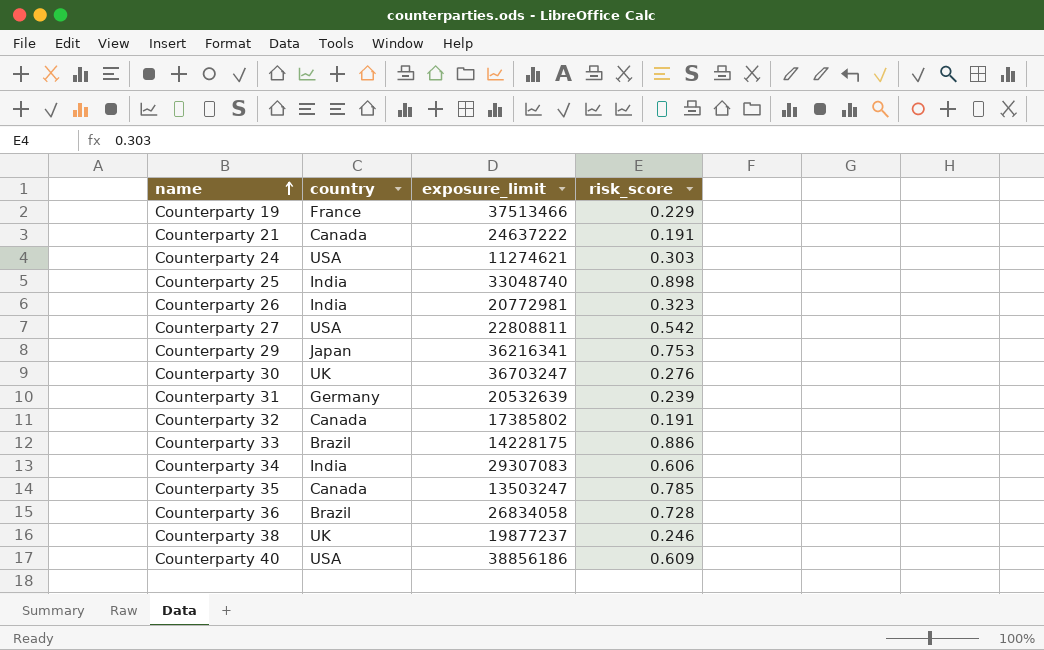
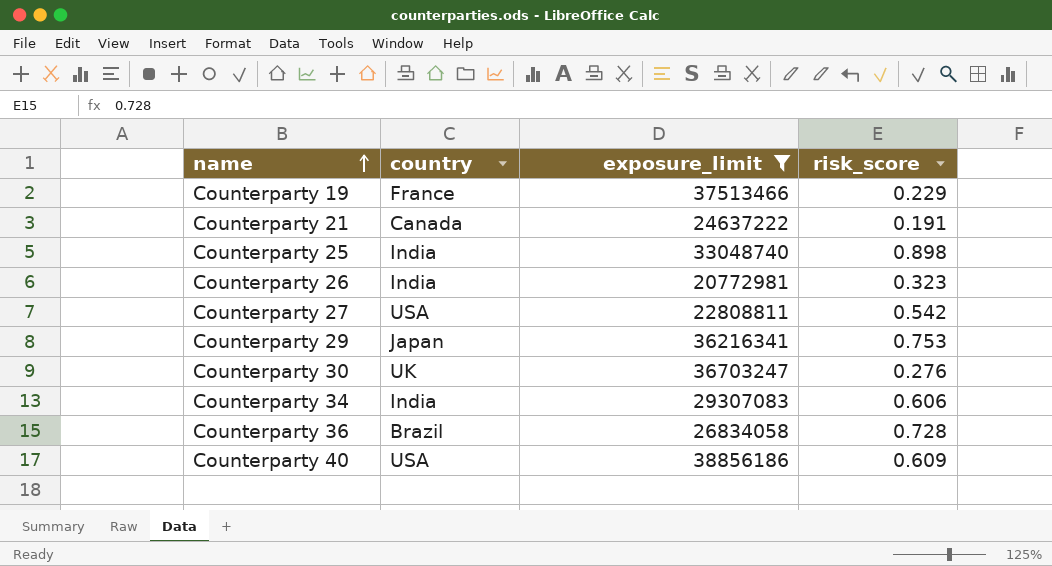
filter: none -> exposure_limit >= 20772981

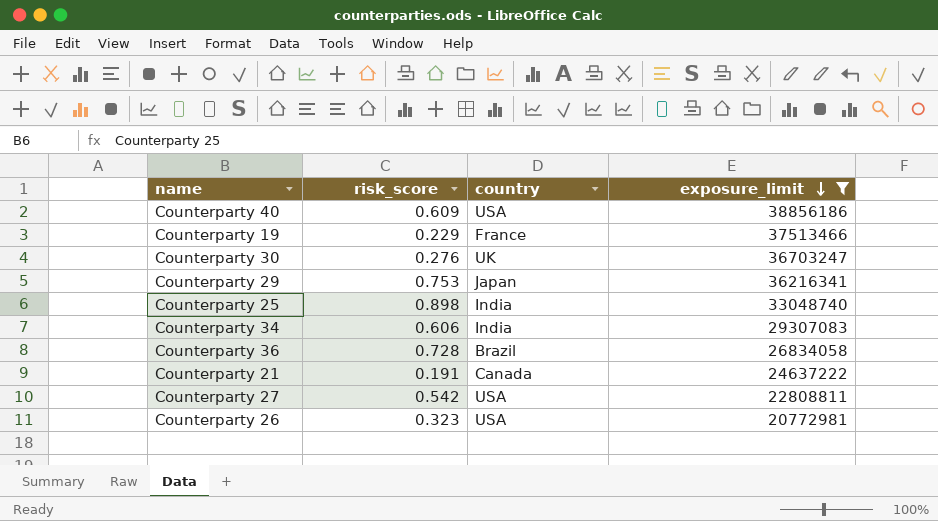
row order: name ascending -> exposure_limit descending
column risk_score | position: 4 -> 2
Counterparty 26 | country: India -> USA

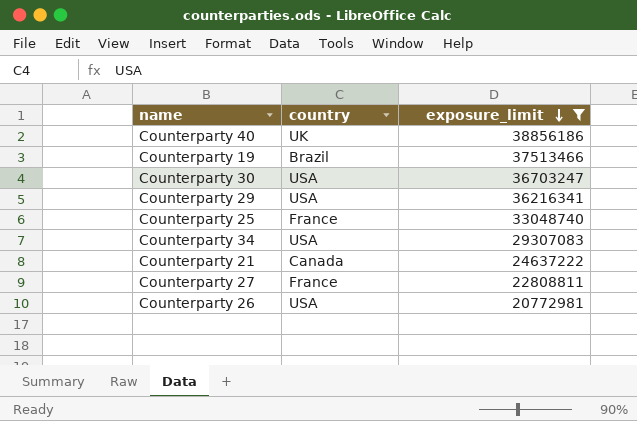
column risk_score | position: 2 -> none
row Counterparty 36: 0.728 | Brazil | 26834058 -> none
Counterparty 40 | country: USA -> UK
Counterparty 19 | country: France -> Brazil
Counterparty 30 | country: UK -> USA
Counterparty 29 | country: Japan -> USA
Counterparty 25 | country: India -> France
Counterparty 34 | country: India -> USA
Counterparty 27 | country: USA -> France

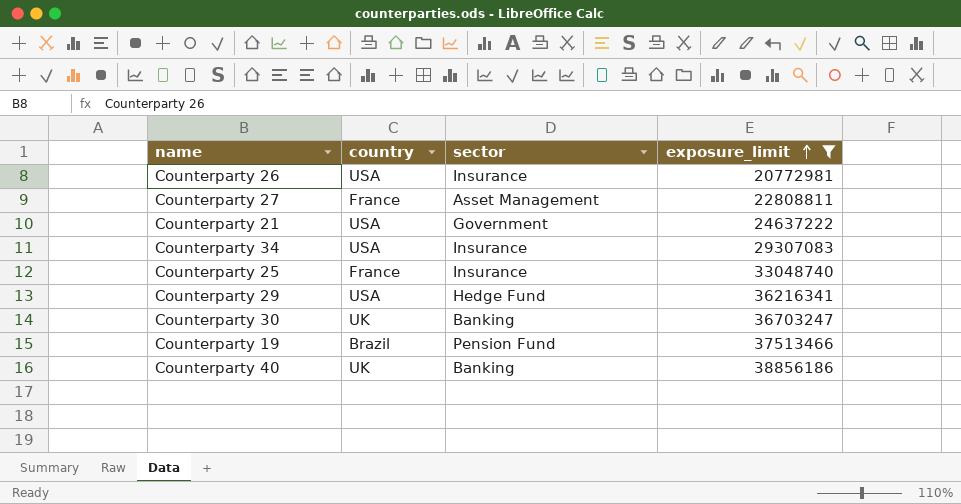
row order: exposure_limit descending -> exposure_limit ascending
column sector | position: none -> 3
Counterparty 21 | country: Canada -> USA
Counterparty 30 | country: USA -> UK

